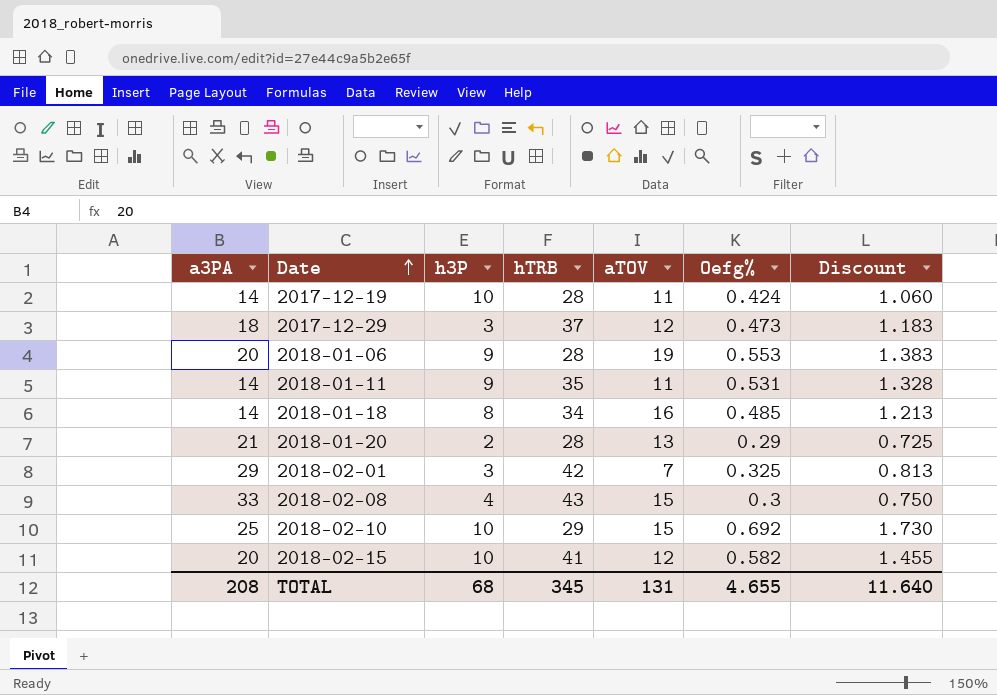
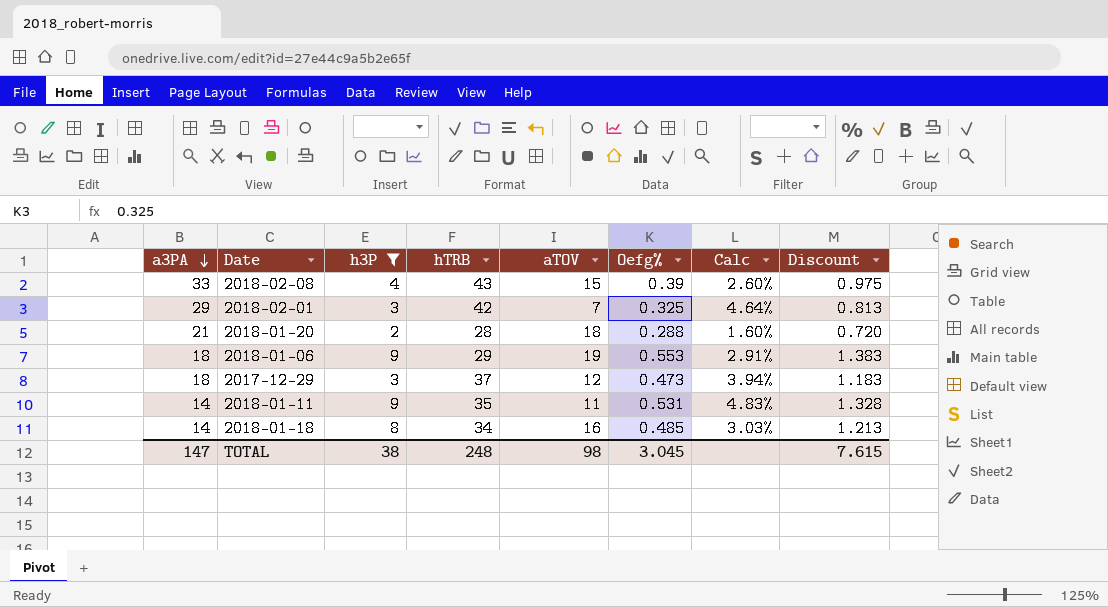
filter: none -> h3P != 10
row order: Date ascending -> a3PA descending
column Calc | formula: none -> [Oefg%] / [aTOV]
2018-02-08 | Oefg%: 0.3 -> 0.39
2018-02-08 | Discount: 0.750 -> 0.975
2018-01-20 | aTOV: 13 -> 18
2018-01-20 | Oefg%: 0.29 -> 0.288
2018-01-20 | Discount: 0.725 -> 0.720
2018-01-06 | a3PA: 20 -> 18
2018-01-06 | hTRB: 28 -> 29
TOTAL | a3PA: 208 -> 147
TOTAL | h3P: 68 -> 38
TOTAL | hTRB: 345 -> 248
TOTAL | aTOV: 131 -> 98
TOTAL | Oefg%: 4.655 -> 3.045
TOTAL | Discount: 11.640 -> 7.615

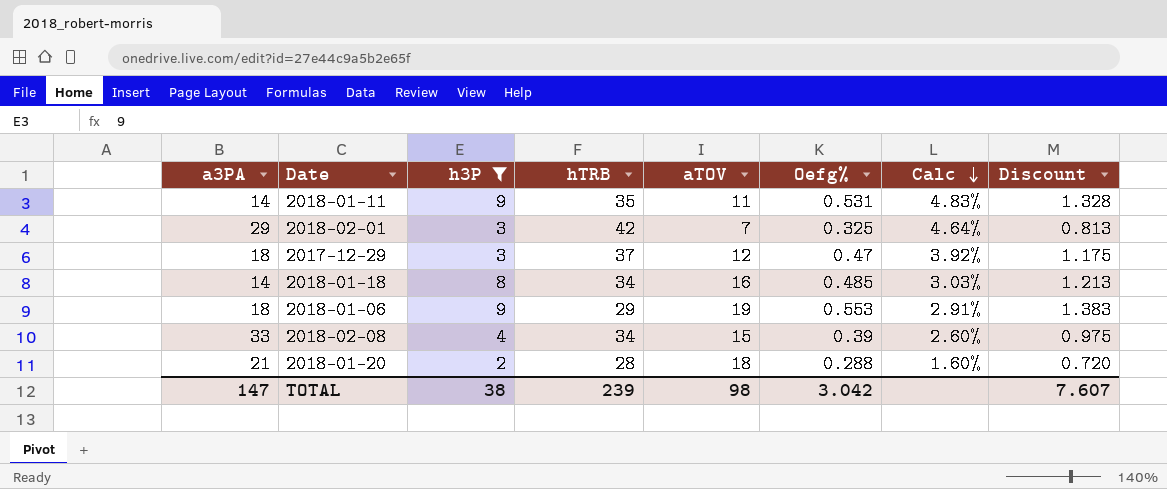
row order: a3PA descending -> Calc descending
2017-12-29 | Oefg%: 0.473 -> 0.47
2017-12-29 | Calc: 3.94% -> 3.92%
2017-12-29 | Discount: 1.183 -> 1.175
2018-02-08 | hTRB: 43 -> 34
TOTAL | hTRB: 248 -> 239
TOTAL | Oefg%: 3.045 -> 3.042
TOTAL | Discount: 7.615 -> 7.607

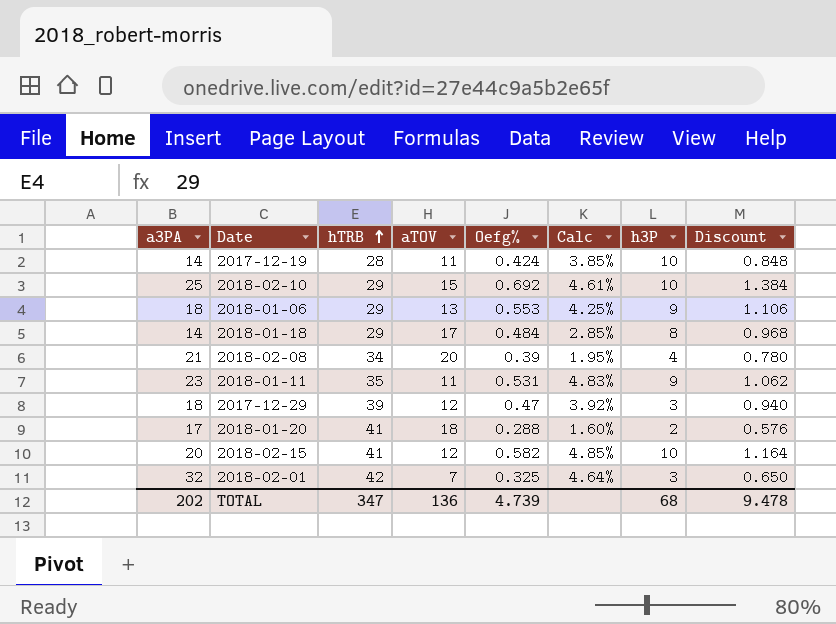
filter: h3P != 10 -> none
row order: Calc descending -> hTRB ascending
column h3P | position: 3 -> 7
column Discount | formula: [Oefg%] * 2.5 -> [Oefg%] * 2
2018-01-06 | aTOV: 19 -> 13
2018-01-06 | Calc: 2.91% -> 4.25%
2018-01-18 | hTRB: 34 -> 29
2018-01-18 | aTOV: 16 -> 17
2018-01-18 | Oefg%: 0.485 -> 0.484
2018-01-18 | Calc: 3.03% -> 2.85%
2018-02-08 | a3PA: 33 -> 21
2018-02-08 | aTOV: 15 -> 20
2018-02-08 | Calc: 2.60% -> 1.95%
2018-01-11 | a3PA: 14 -> 23
2017-12-29 | hTRB: 37 -> 39
2018-01-20 | a3PA: 21 -> 17
2018-01-20 | hTRB: 28 -> 41
2018-02-01 | a3PA: 29 -> 32
TOTAL | a3PA: 147 -> 202
TOTAL | hTRB: 239 -> 347
TOTAL | aTOV: 98 -> 136
TOTAL | Oefg%: 3.042 -> 4.739
TOTAL | h3P: 38 -> 68
TOTAL | Discount: 7.607 -> 9.478

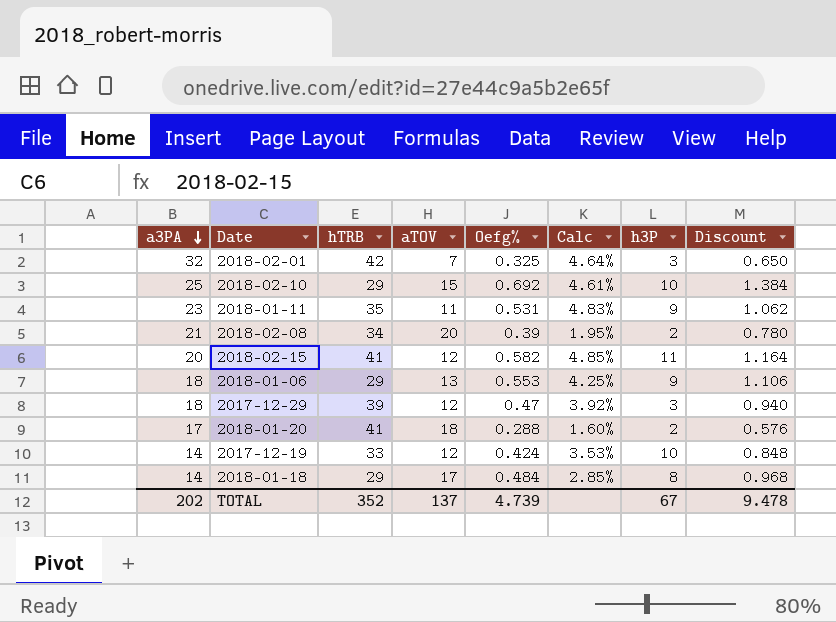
row order: hTRB ascending -> a3PA descending
2018-02-08 | h3P: 4 -> 2
2018-02-15 | h3P: 10 -> 11
2017-12-19 | hTRB: 28 -> 33
2017-12-19 | aTOV: 11 -> 12
2017-12-19 | Calc: 3.85% -> 3.53%
TOTAL | hTRB: 347 -> 352
TOTAL | aTOV: 136 -> 137
TOTAL | h3P: 68 -> 67

